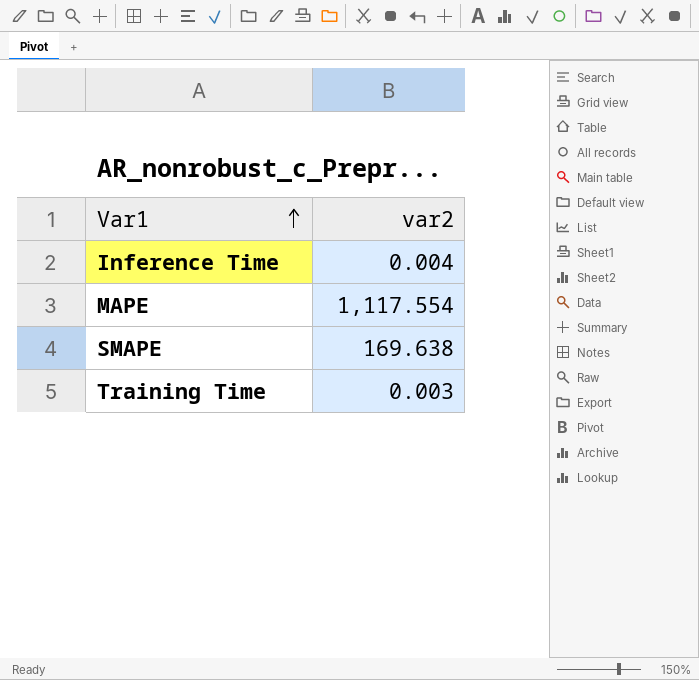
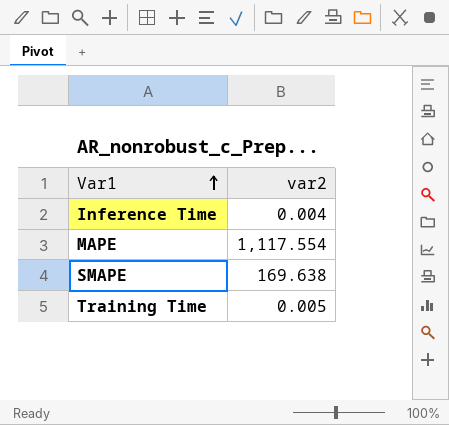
Training Time | var2: 0.003 -> 0.005

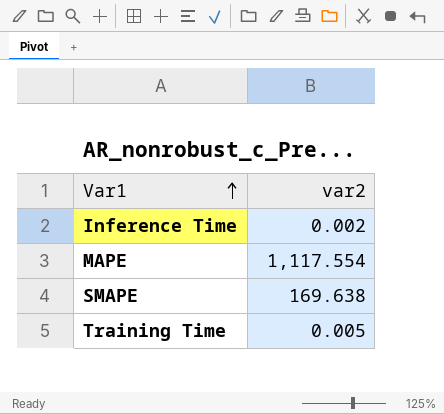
Inference Time | var2: 0.004 -> 0.002

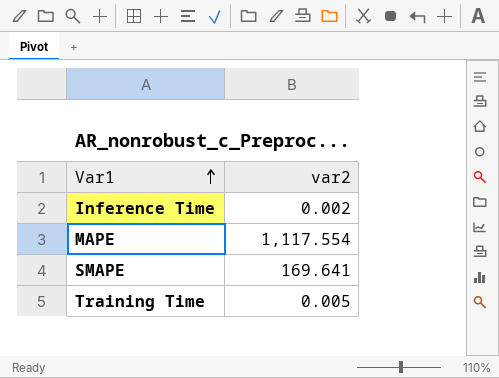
SMAPE | var2: 169.638 -> 169.641

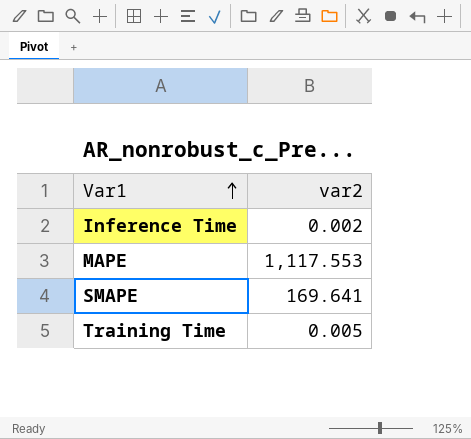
MAPE | var2: 1,117.554 -> 1,117.553

